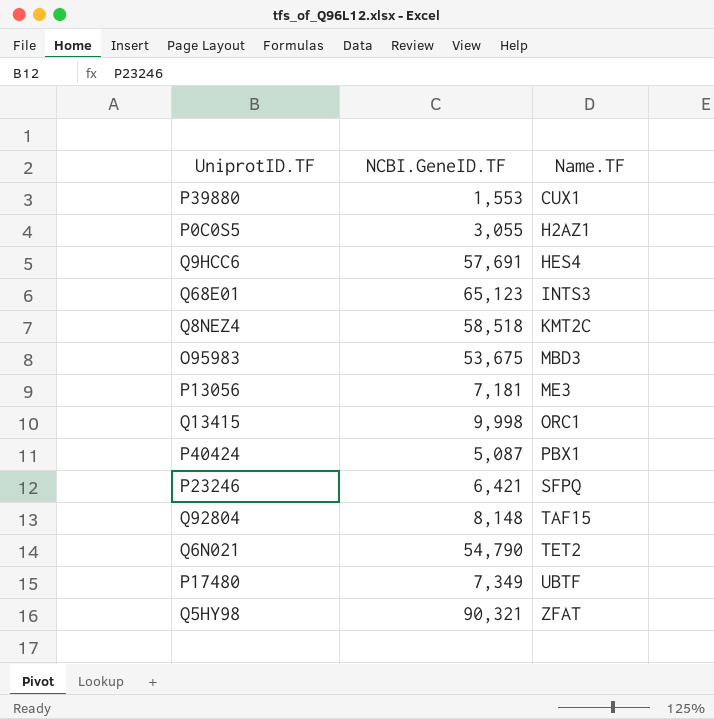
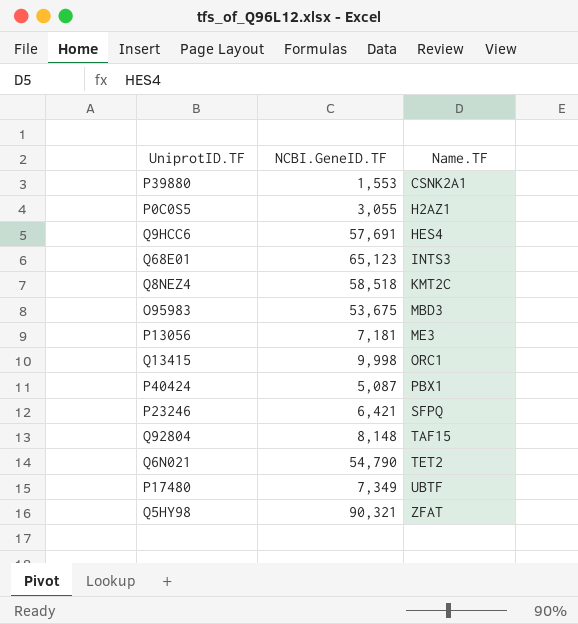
P39880 | Name.TF: CUX1 -> CSNK2A1

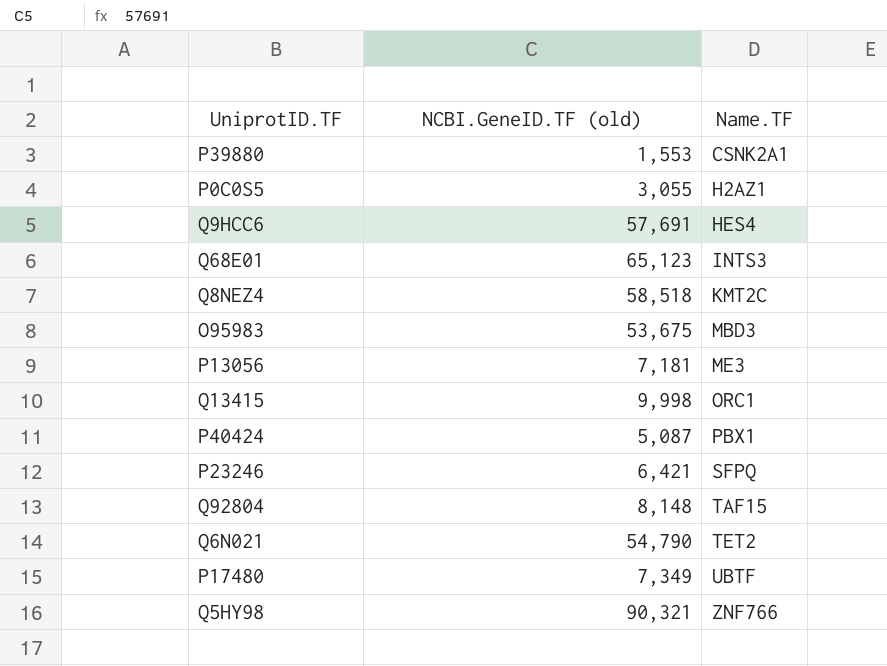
column name: NCBI.GeneID.TF -> NCBI.GeneID.TF (old)
Q5HY98 | Name.TF: ZFAT -> ZNF766

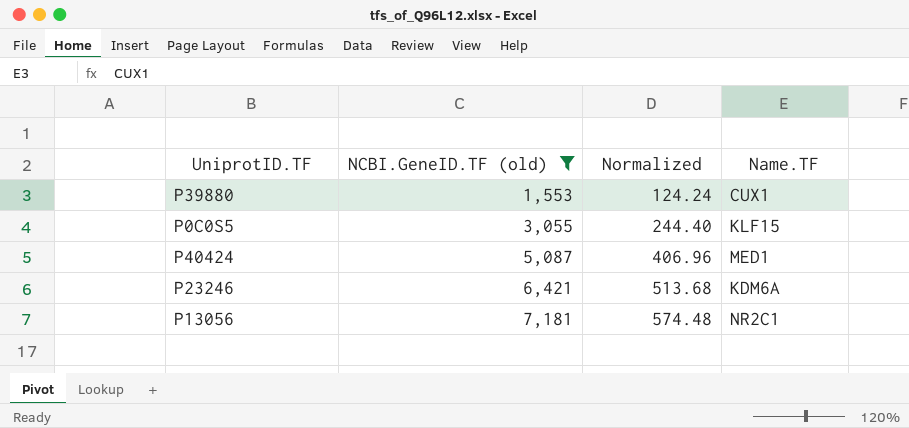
filter: none -> NCBI.GeneID.TF (old) <= 7,181
row order: Name.TF ascending -> NCBI.GeneID.TF (old) ascending
column Normalized | formula: none -> [NCBI.GeneID.TF (old)] * 0.08
P39880 | Name.TF: CSNK2A1 -> CUX1
P0C0S5 | Name.TF: H2AZ1 -> KLF15
P40424 | Name.TF: PBX1 -> MED1
P23246 | Name.TF: SFPQ -> KDM6A
P13056 | Name.TF: ME3 -> NR2C1

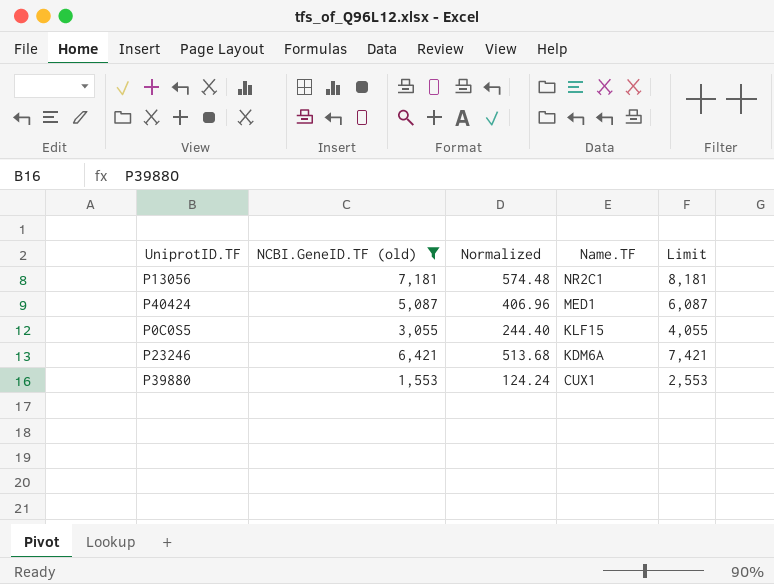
row order: NCBI.GeneID.TF (old) ascending -> Name.TF descending
column Limit | formula: none -> [NCBI.GeneID.TF (old)] + 1000

